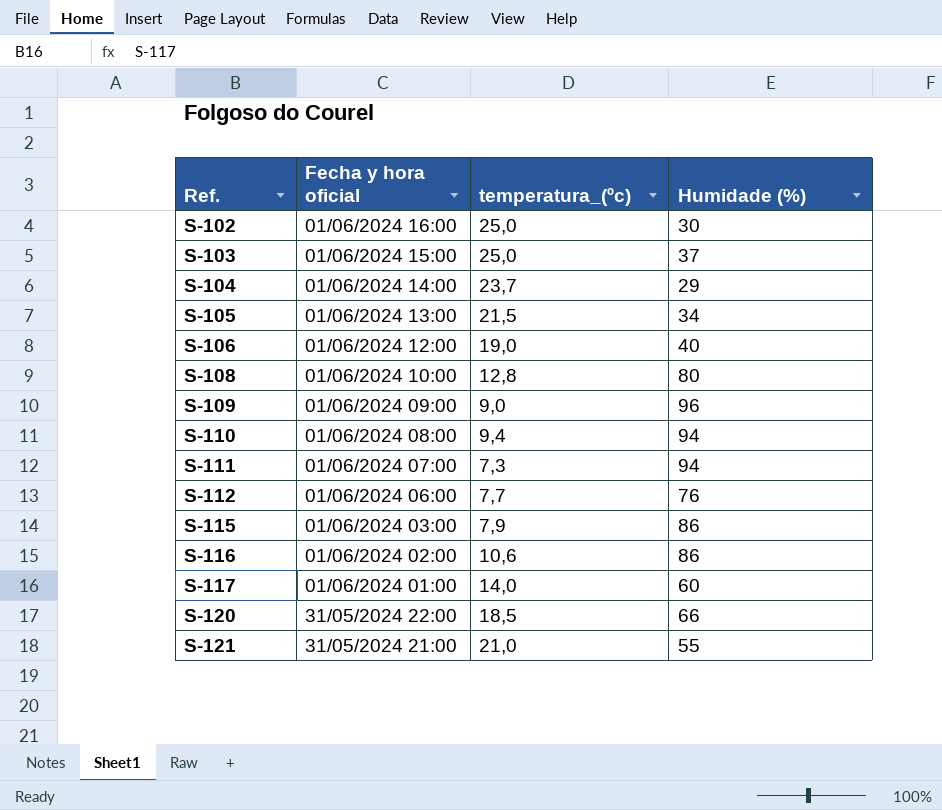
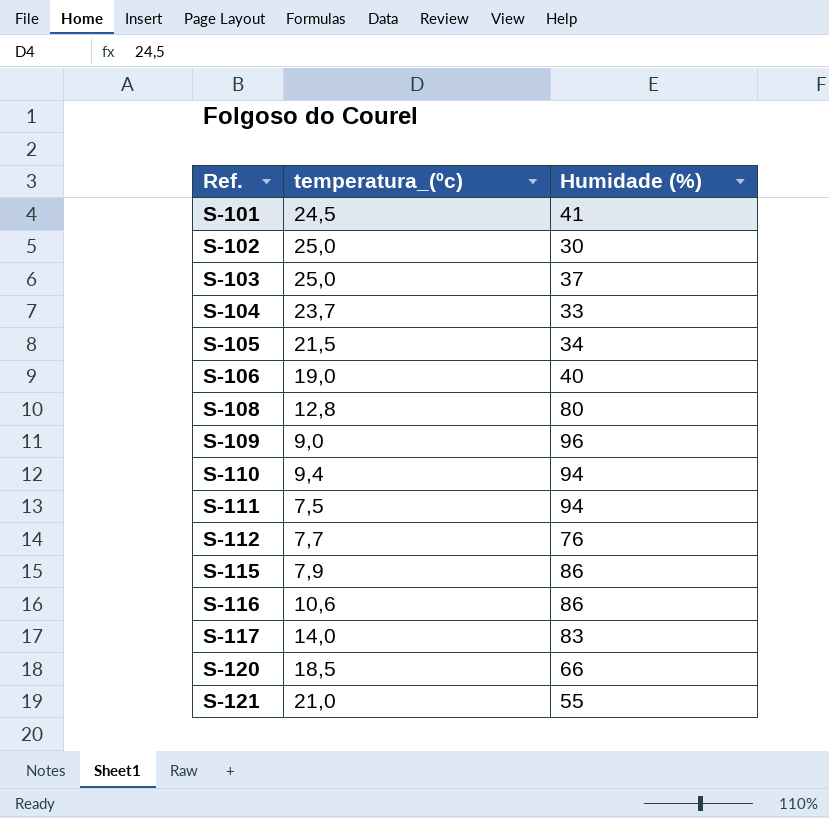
column Fecha y hora oficial | position: 2 -> none
row S-101: none -> 24,5 | 41
S-104 | Humidade (%): 29 -> 33
S-111 | temperatura_(ºc): 7,3 -> 7,5
S-117 | Humidade (%): 60 -> 83

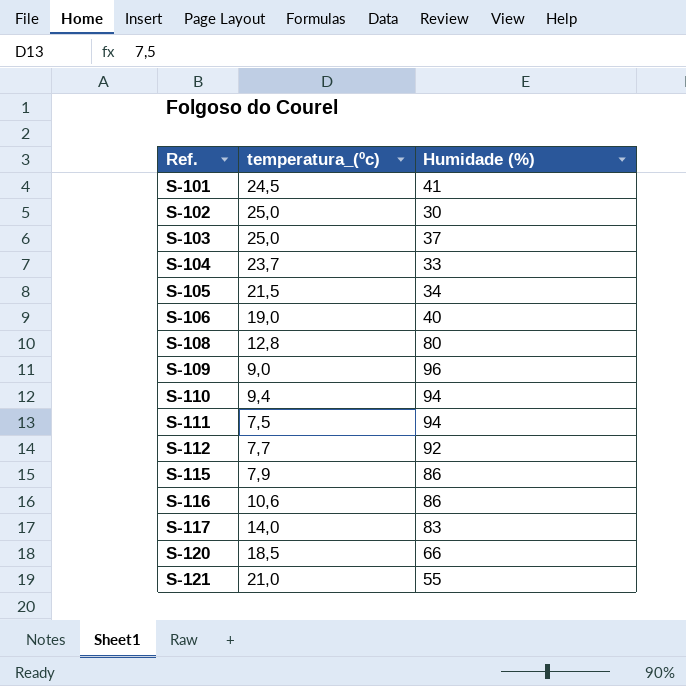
S-112 | Humidade (%): 76 -> 92

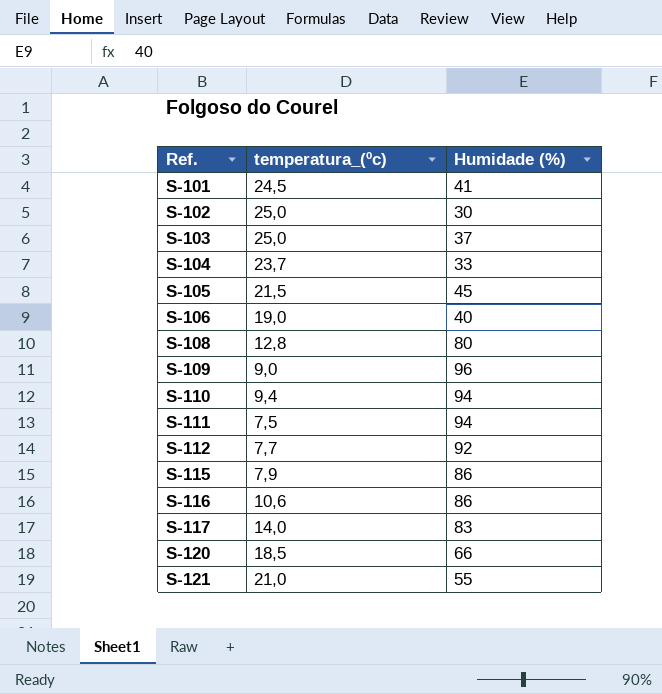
S-105 | Humidade (%): 34 -> 45

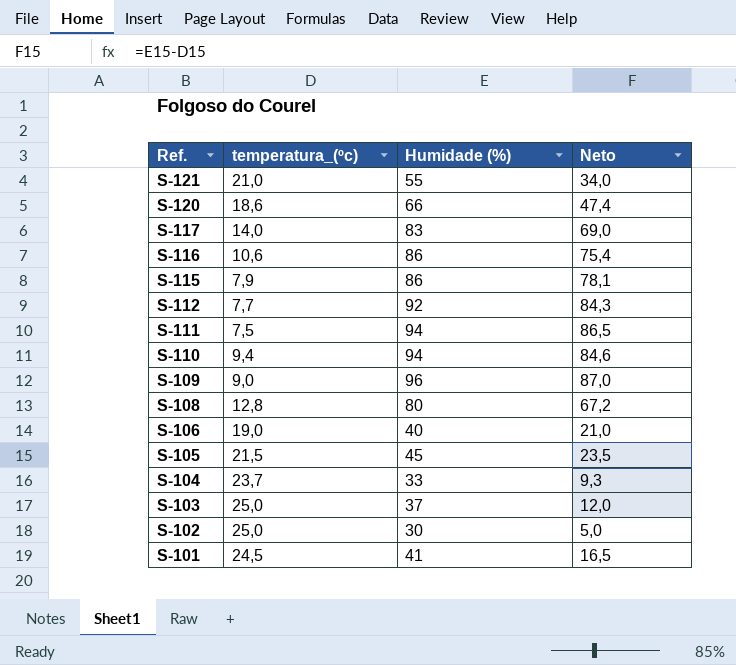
row order: Ref. ascending -> Ref. descending
column Neto | formula: none -> [Humidade (%)] - [temperatura_(ºc)]
S-120 | temperatura_(ºc): 18,5 -> 18,6

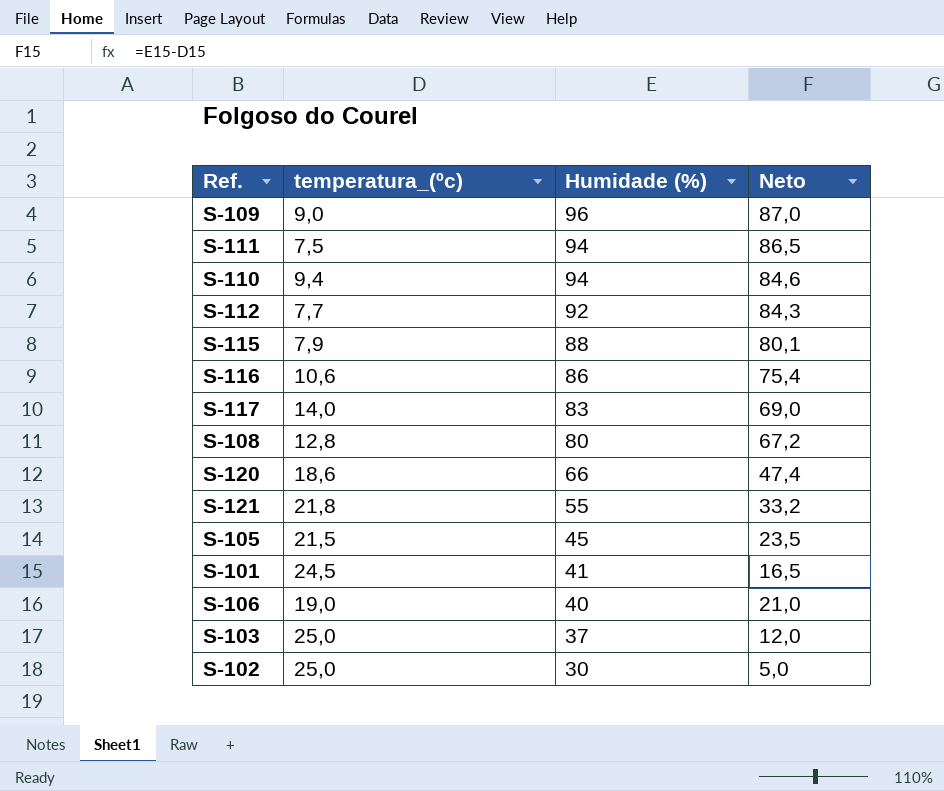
row order: Ref. descending -> Humidade (%) descending
row S-104: 23,7 | 33 | 9,3 -> none
S-115 | Humidade (%): 86 -> 88
S-115 | Neto: 78,1 -> 80,1
S-121 | temperatura_(ºc): 21,0 -> 21,8
S-121 | Neto: 34,0 -> 33,2

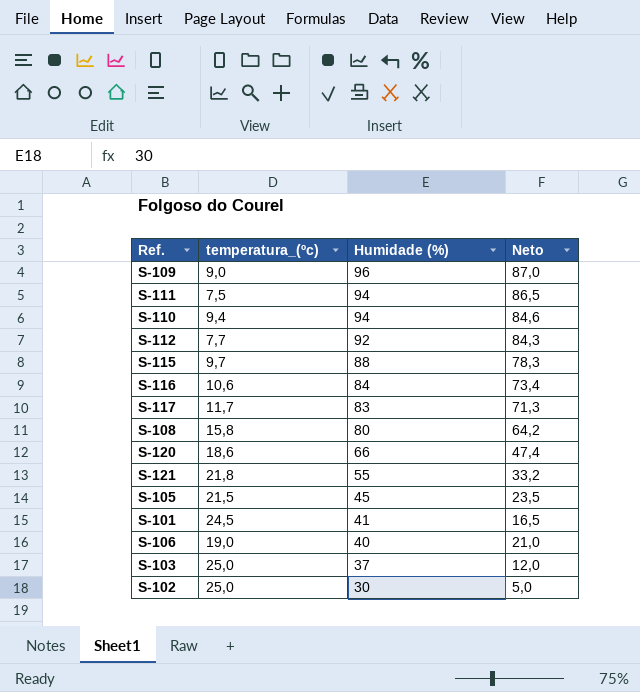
S-115 | temperatura_(ºc): 7,9 -> 9,7
S-115 | Neto: 80,1 -> 78,3
S-116 | Humidade (%): 86 -> 84
S-116 | Neto: 75,4 -> 73,4
S-117 | temperatura_(ºc): 14,0 -> 11,7
S-117 | Neto: 69,0 -> 71,3
S-108 | temperatura_(ºc): 12,8 -> 15,8
S-108 | Neto: 67,2 -> 64,2

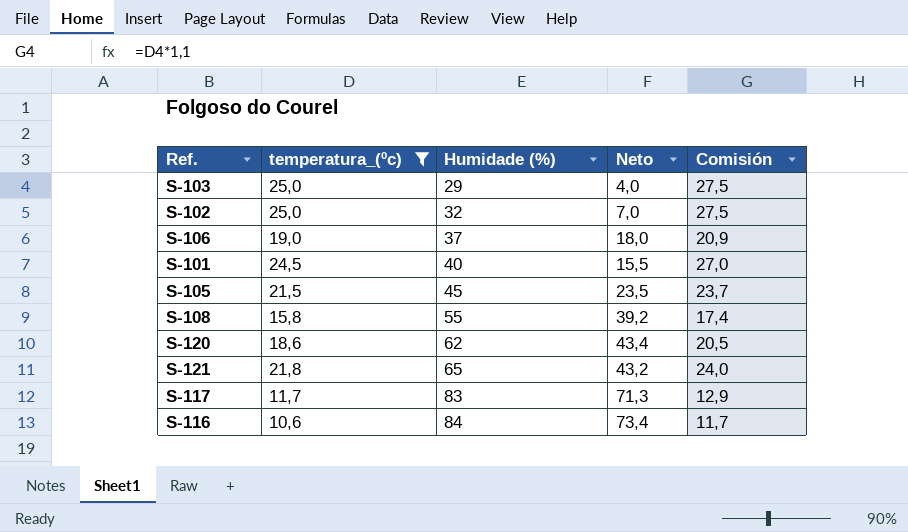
filter: none -> temperatura_(ºc) >= 10,6
row order: Humidade (%) descending -> Humidade (%) ascending
column Comisión | formula: none -> [temperatura_(ºc)] * 1,1
S-103 | Humidade (%): 37 -> 29
S-103 | Neto: 12,0 -> 4,0
S-102 | Humidade (%): 30 -> 32
S-102 | Neto: 5,0 -> 7,0
S-106 | Humidade (%): 40 -> 37
S-106 | Neto: 21,0 -> 18,0
S-101 | Humidade (%): 41 -> 40
S-101 | Neto: 16,5 -> 15,5
S-108 | Humidade (%): 80 -> 55
S-108 | Neto: 64,2 -> 39,2
S-120 | Humidade (%): 66 -> 62
S-120 | Neto: 47,4 -> 43,4
S-121 | Humidade (%): 55 -> 65
S-121 | Neto: 33,2 -> 43,2

